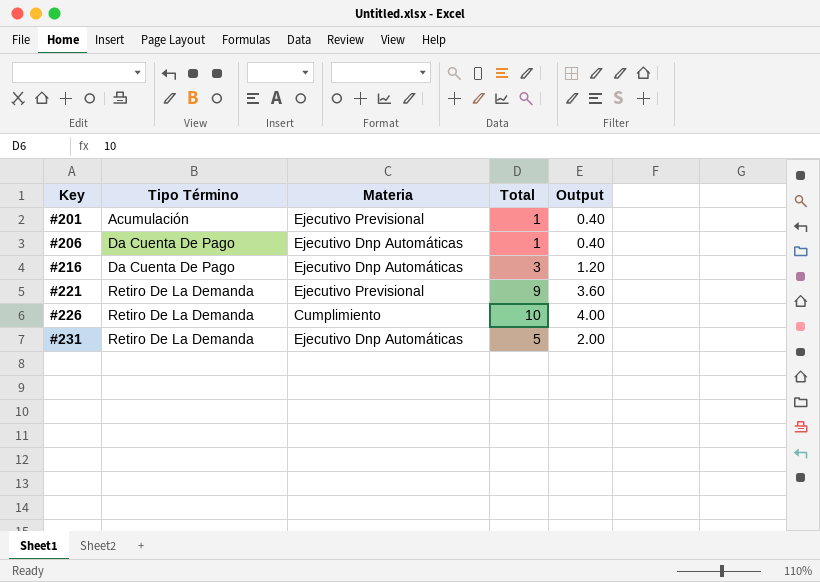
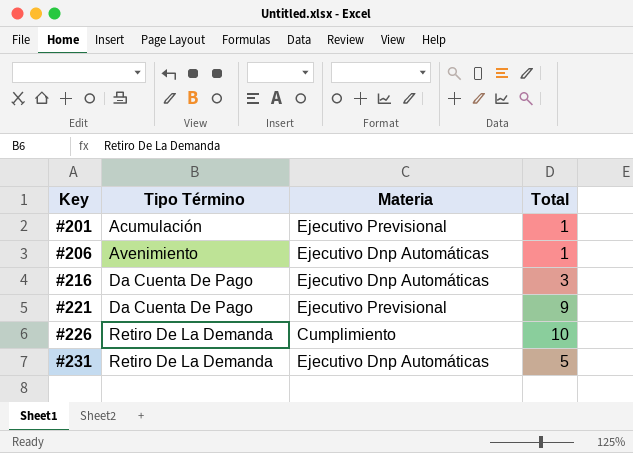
column Output | formula: [Total] * 0.4 -> none
#206 | Tipo Término: Da Cuenta De Pago -> Avenimiento
#221 | Tipo Término: Retiro De La Demanda -> Da Cuenta De Pago

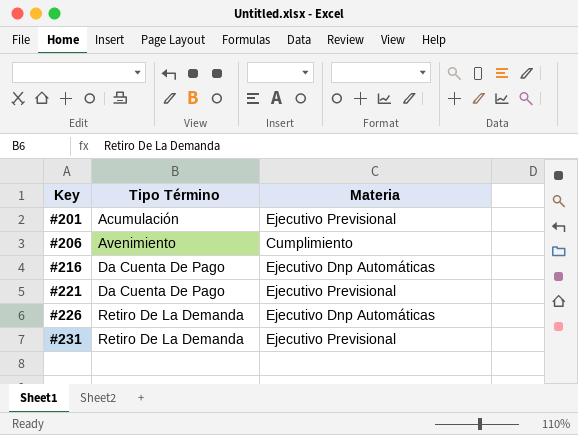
column Total | position: 4 -> none
#206 | Materia: Ejecutivo Dnp Automáticas -> Cumplimiento
#226 | Materia: Cumplimiento -> Ejecutivo Dnp Automáticas
#231 | Materia: Ejecutivo Dnp Automáticas -> Ejecutivo Previsional

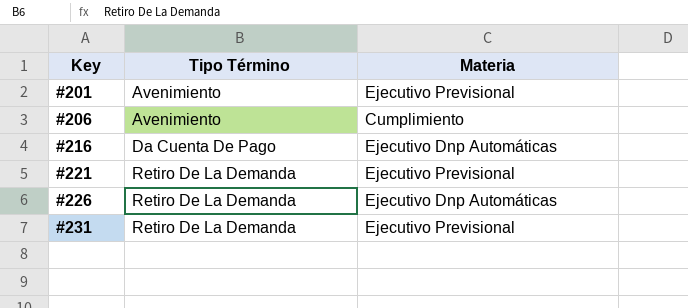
#201 | Tipo Término: Acumulación -> Avenimiento
#221 | Tipo Término: Da Cuenta De Pago -> Retiro De La Demanda

